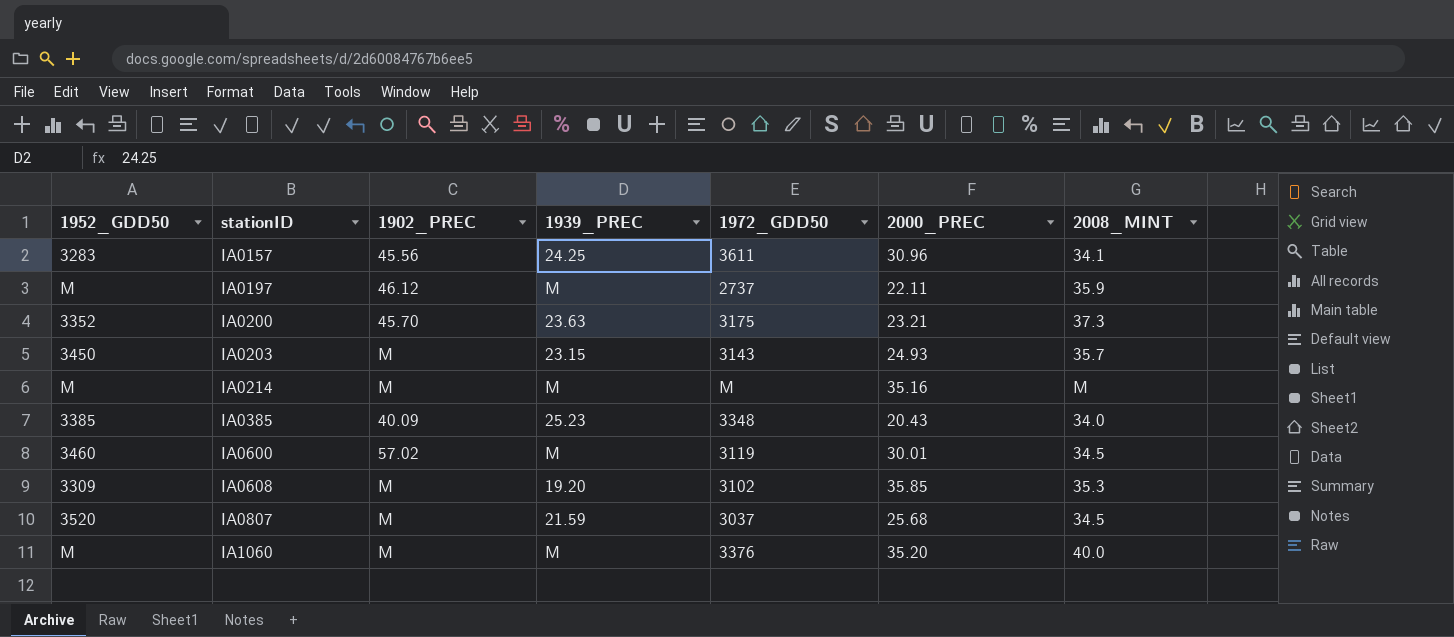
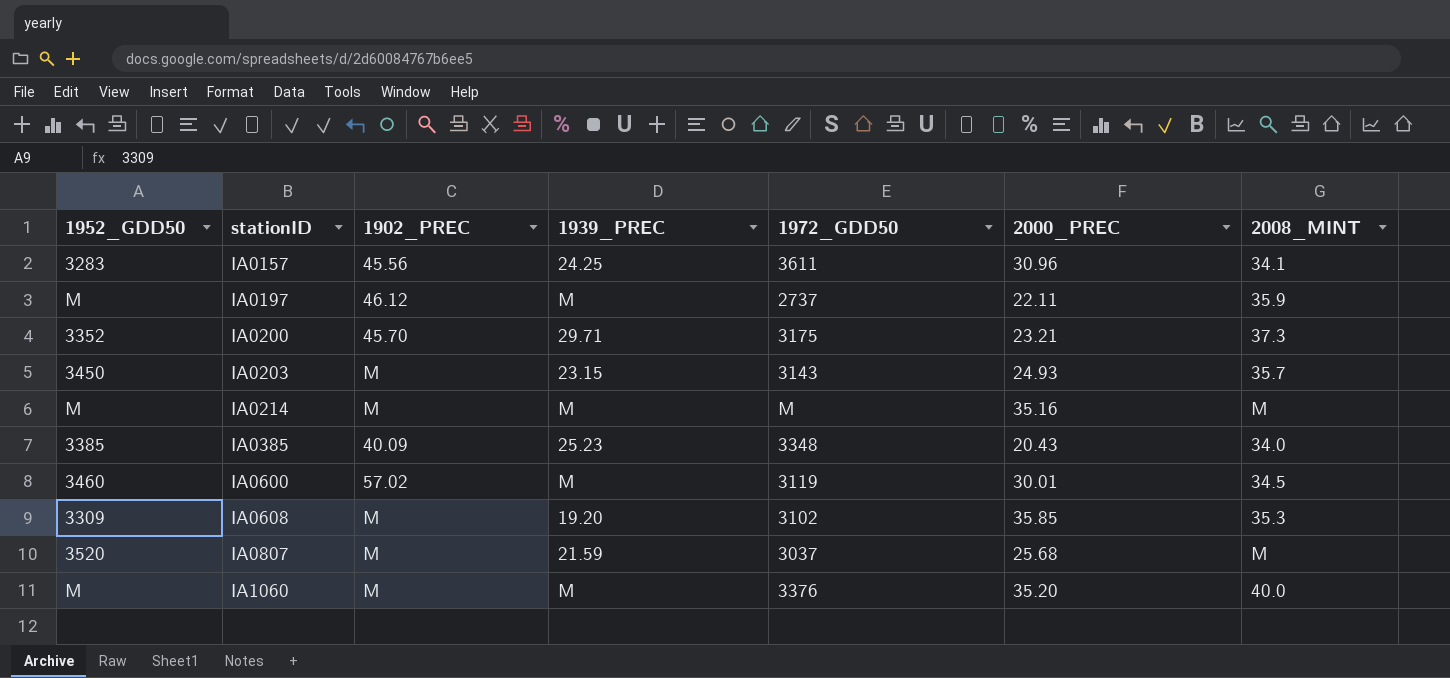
IA0200 | 1939_PREC: 23.63 -> 29.71
IA0807 | 2008_MINT: 34.5 -> M

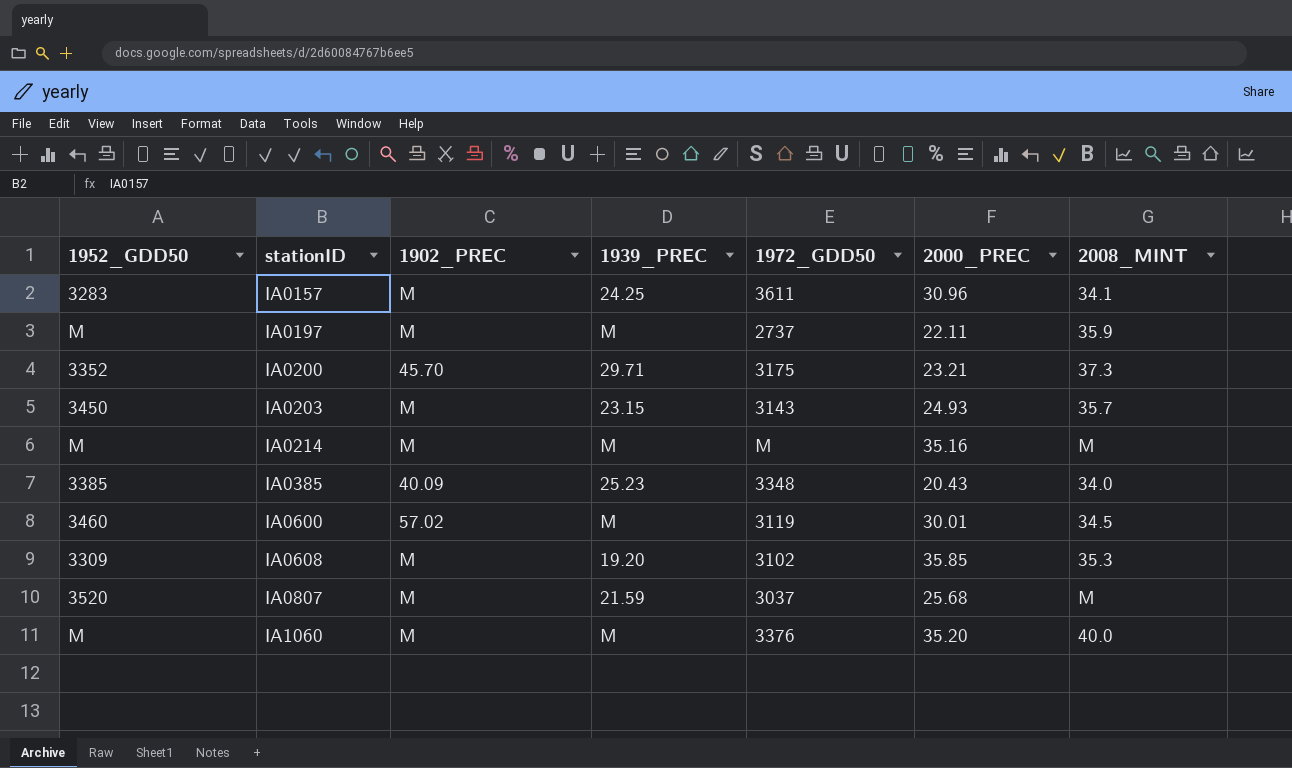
IA0157 | 1902_PREC: 45.56 -> M
IA0197 | 1902_PREC: 46.12 -> M

